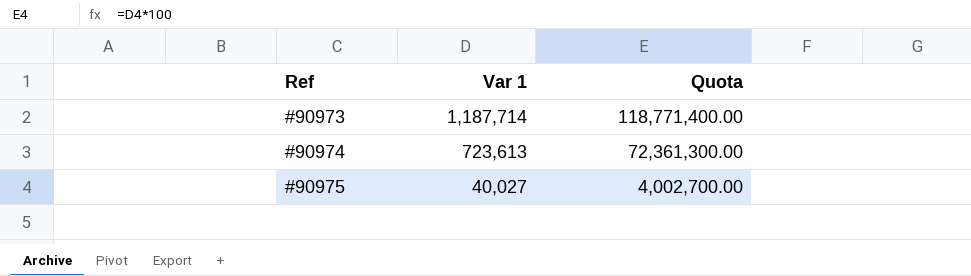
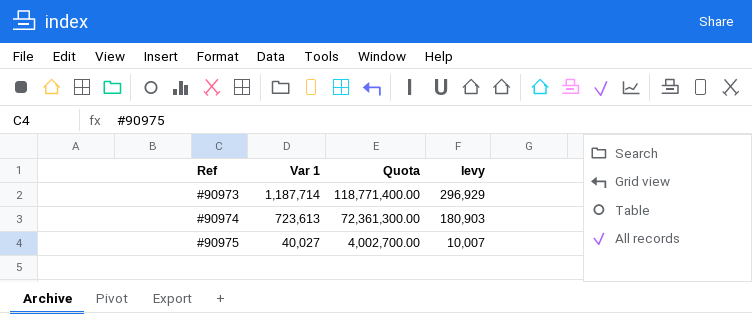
column levy | formula: none -> [Var 1] * 0.25

